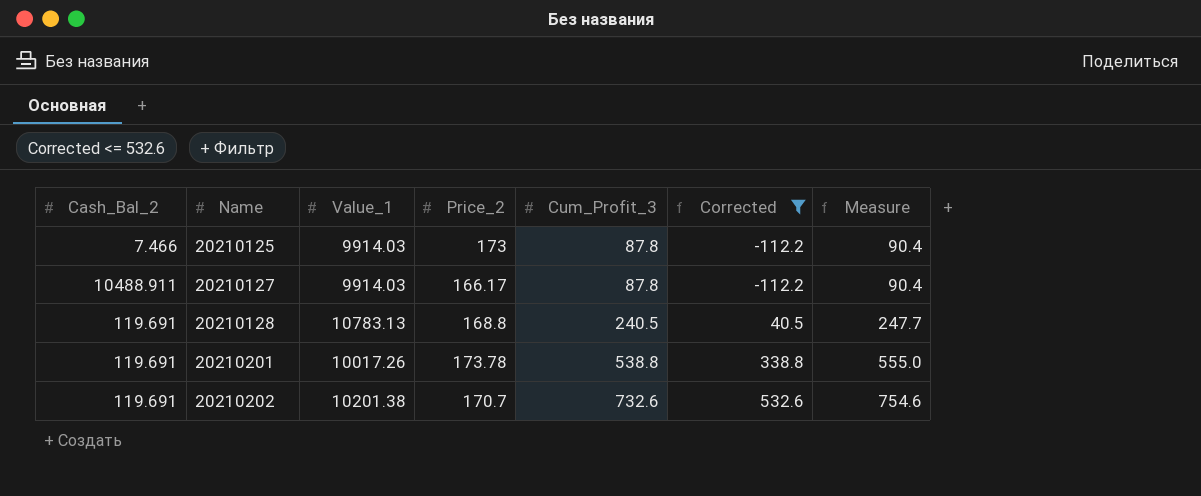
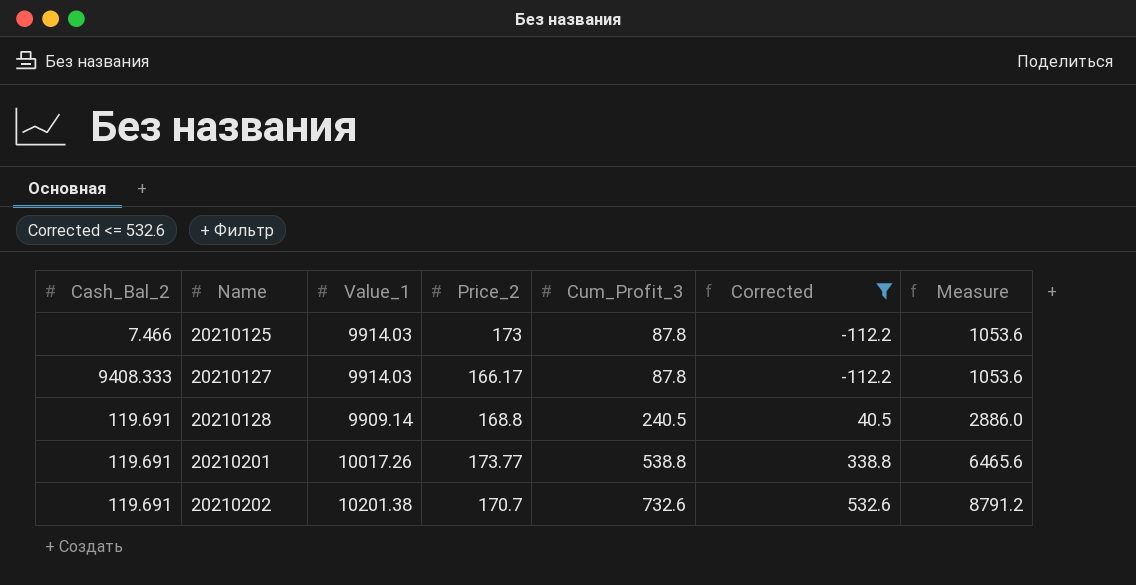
column Measure | formula: [Cum_Profit_3] * 1.03 -> [Cum_Profit_3] * 12
20210127 | Cash_Bal_2: 10488.911 -> 9408.333
20210128 | Value_1: 10783.13 -> 9909.14
20210201 | Price_2: 173.78 -> 173.77

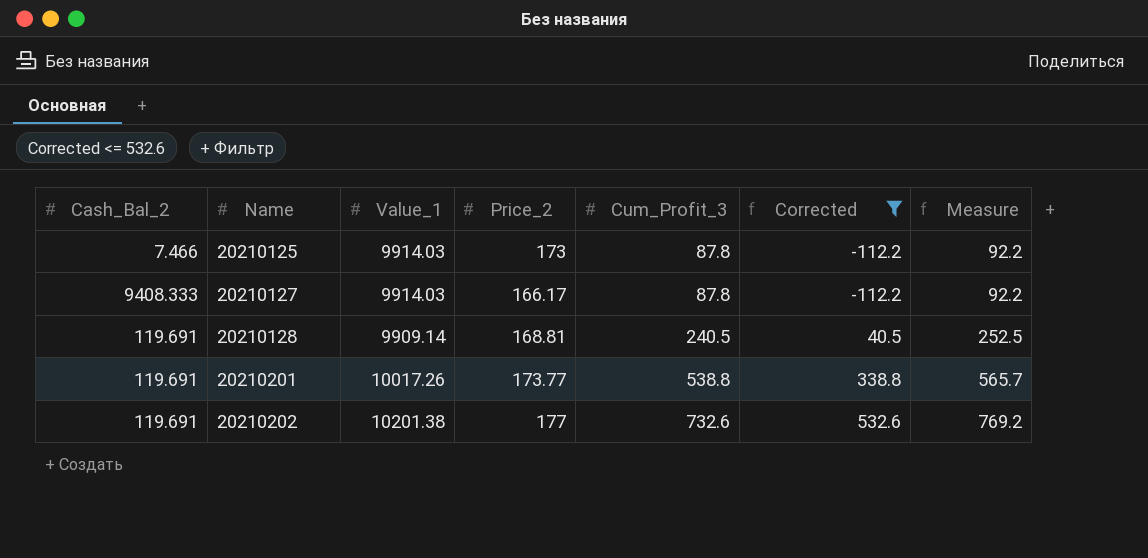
column Measure | formula: [Cum_Profit_3] * 12 -> [Cum_Profit_3] * 1.05
20210128 | Price_2: 168.8 -> 168.81
20210202 | Price_2: 170.7 -> 177

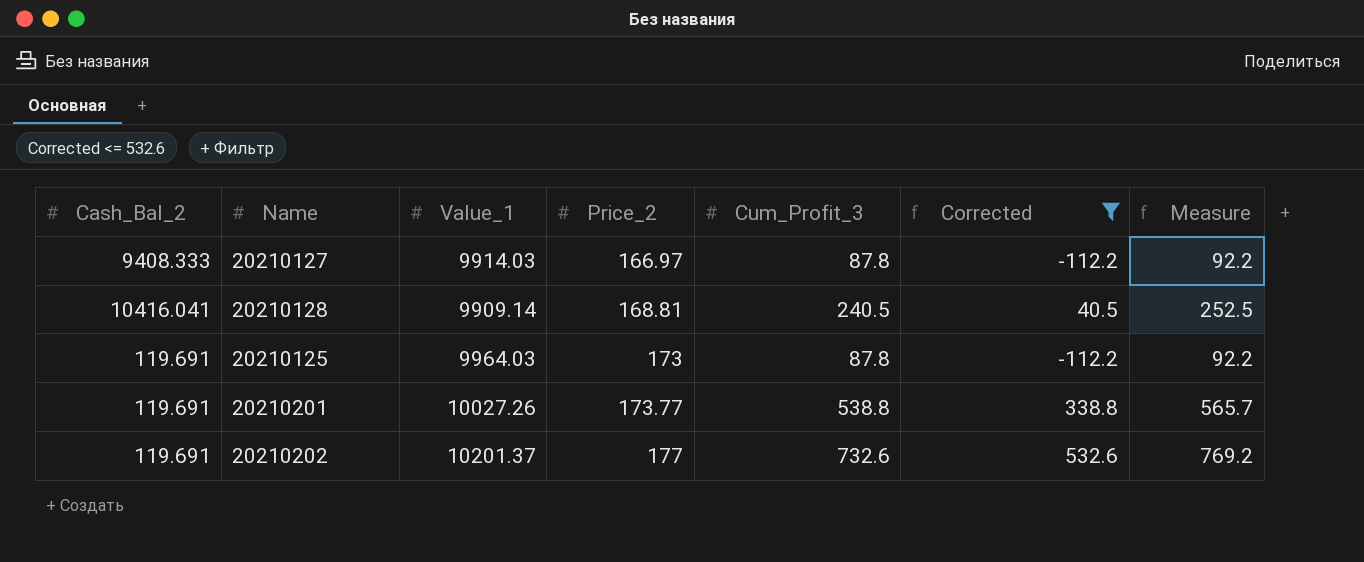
row order: Name ascending -> Price_2 ascending
20210127 | Price_2: 166.17 -> 166.97
20210128 | Cash_Bal_2: 119.691 -> 10416.041
20210125 | Cash_Bal_2: 7.466 -> 119.691
20210125 | Value_1: 9914.03 -> 9964.03
20210201 | Value_1: 10017.26 -> 10027.26
20210202 | Value_1: 10201.38 -> 10201.37

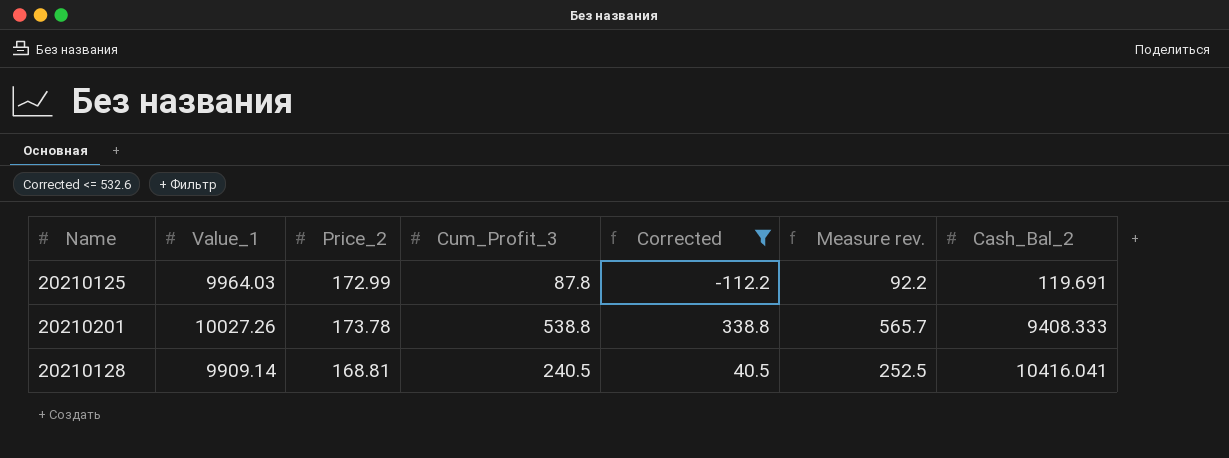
row order: Price_2 ascending -> Cash_Bal_2 ascending
column name: Measure -> Measure rev.
column Cash_Bal_2 | position: 1 -> 7
row 20210127: 9408.333 | 9914.03 | 166.97 | 87.8 | -112.2 | 92.2 -> none
row 20210202: 119.691 | 10201.37 | 177 | 732.6 | 532.6 | 769.2 -> none
20210125 | Price_2: 173 -> 172.99
20210201 | Price_2: 173.77 -> 173.78
20210201 | Cash_Bal_2: 119.691 -> 9408.333

